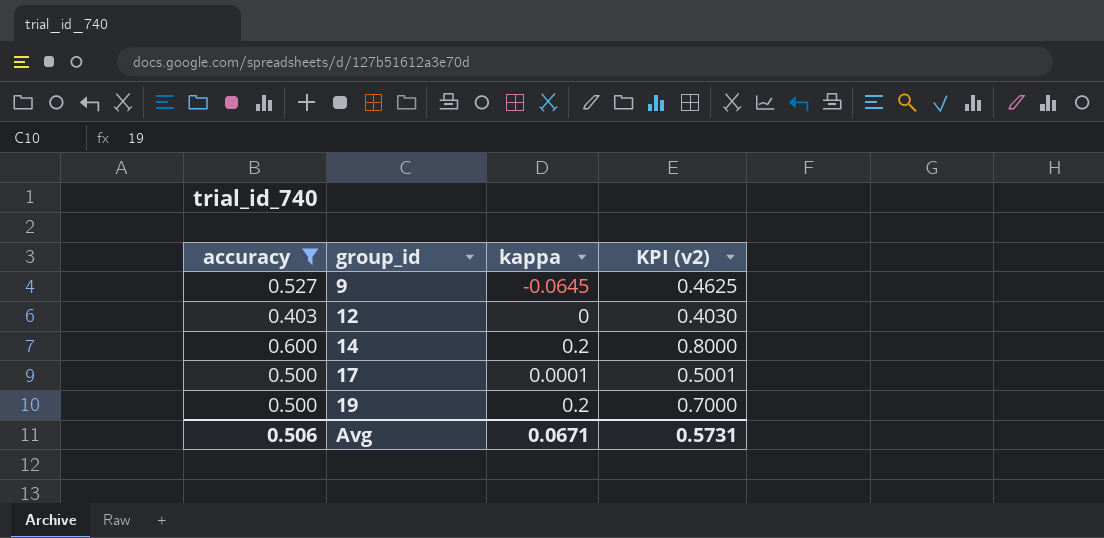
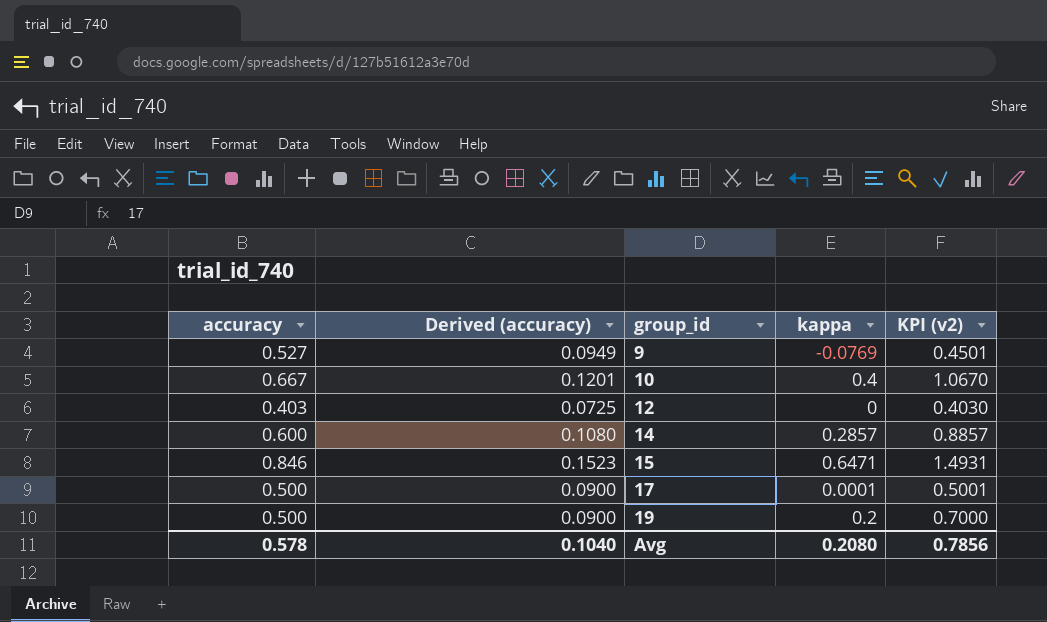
filter: accuracy <= 0.600 -> none
column Derived (accuracy) | formula: none -> [accuracy] * 0.18
9 | kappa: -0.0645 -> -0.0769
9 | KPI (v2): 0.4625 -> 0.4501
14 | kappa: 0.2 -> 0.2857
14 | KPI (v2): 0.8000 -> 0.8857
Avg | accuracy: 0.506 -> 0.578
Avg | kappa: 0.0671 -> 0.2080
Avg | KPI (v2): 0.5731 -> 0.7856

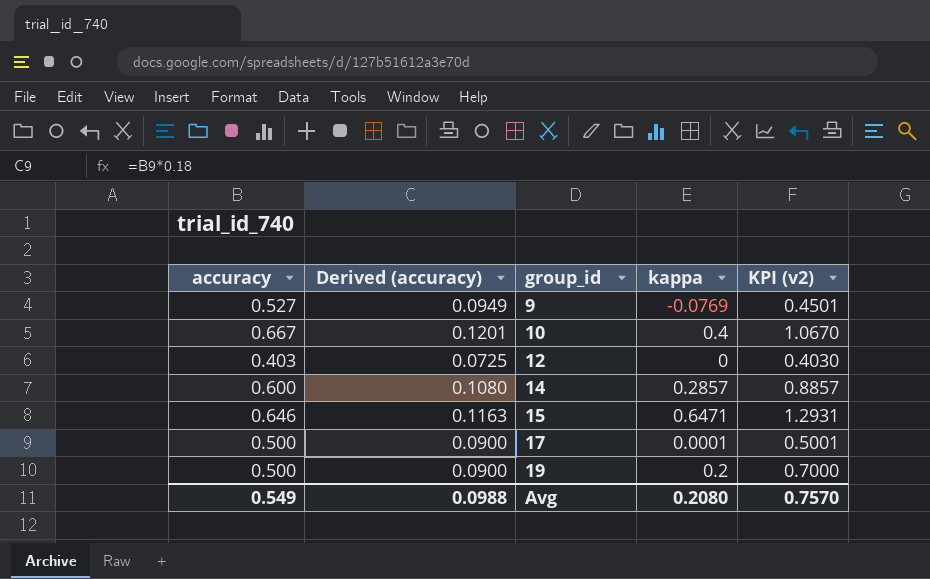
15 | accuracy: 0.846 -> 0.646
15 | Derived (accuracy): 0.1523 -> 0.1163
15 | KPI (v2): 1.4931 -> 1.2931
Avg | accuracy: 0.578 -> 0.549
Avg | Derived (accuracy): 0.1040 -> 0.0988
Avg | KPI (v2): 0.7856 -> 0.7570

